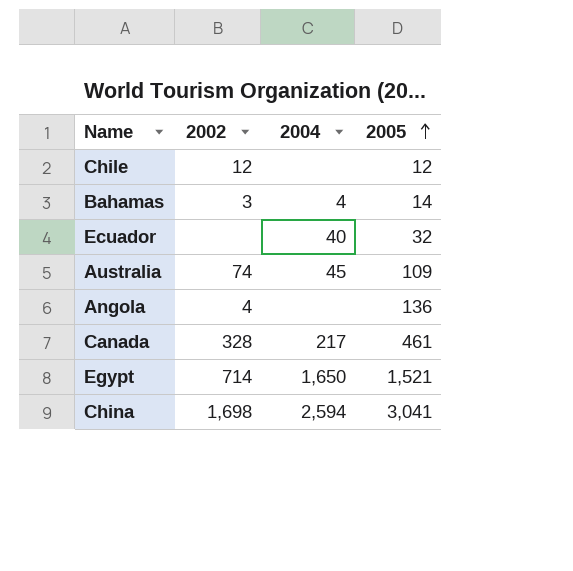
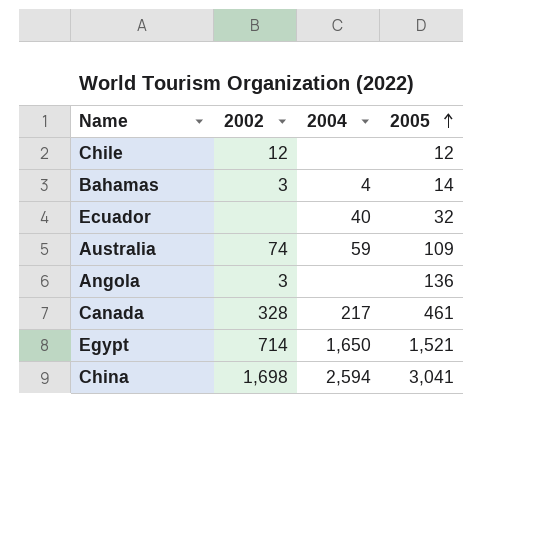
Australia | 2004: 45 -> 59
Angola | 2002: 4 -> 3

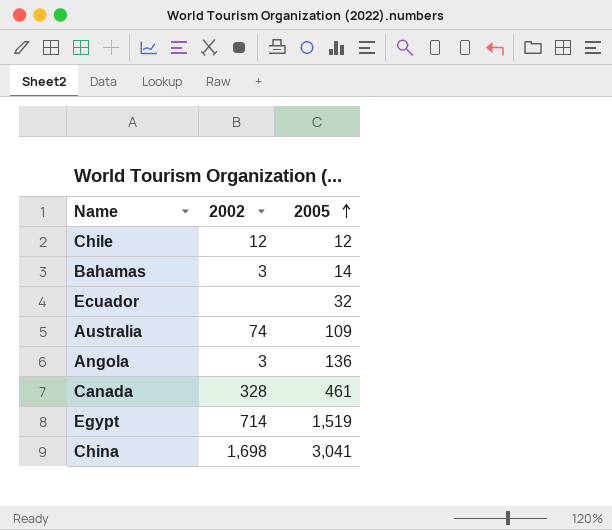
column 2004 | position: 3 -> none
Egypt | 2005: 1,521 -> 1,519

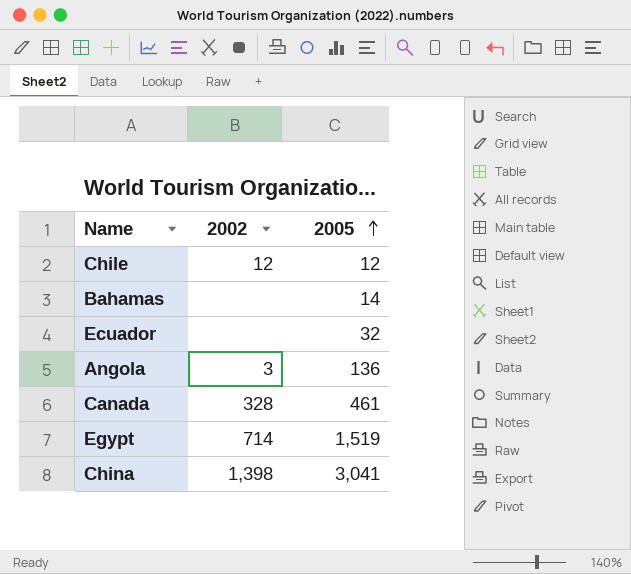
row Australia: 74 | 109 -> none
Bahamas | 2002: 3 -> none
China | 2002: 1,698 -> 1,398

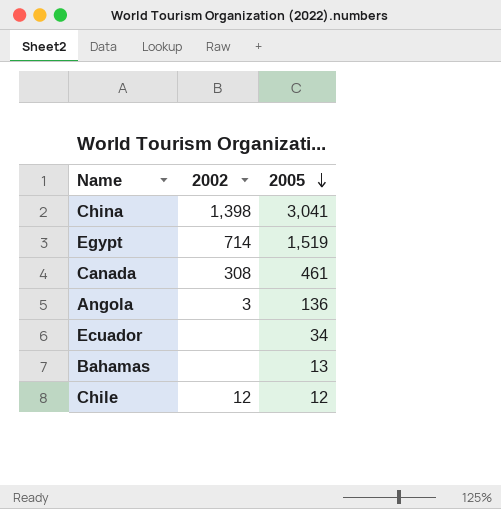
row order: 2005 ascending -> 2005 descending
Canada | 2002: 328 -> 308
Ecuador | 2005: 32 -> 34
Bahamas | 2005: 14 -> 13

